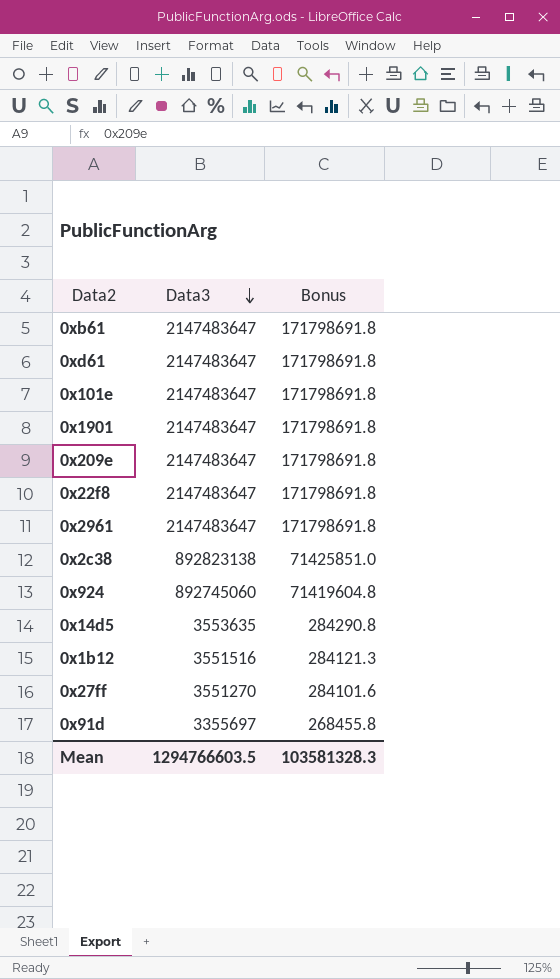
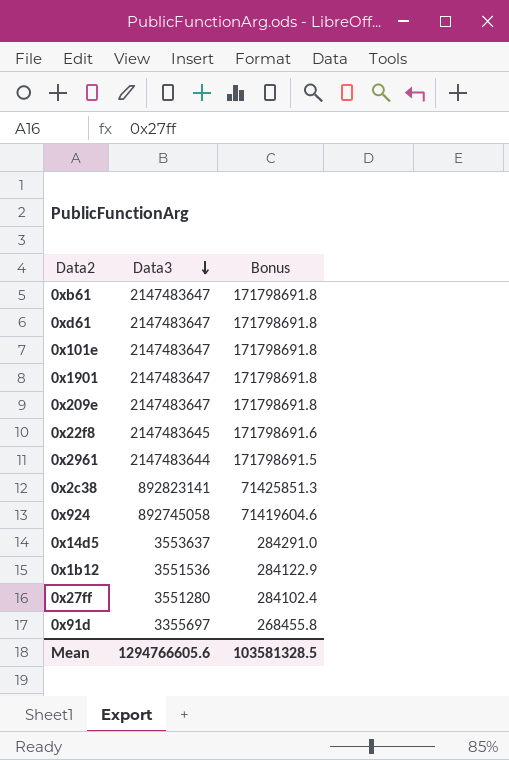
0x22f8 | Data3: 2147483647 -> 2147483645
0x22f8 | Bonus: 171798691.8 -> 171798691.6
0x2961 | Data3: 2147483647 -> 2147483644
0x2961 | Bonus: 171798691.8 -> 171798691.5
0x2c38 | Data3: 892823138 -> 892823141
0x2c38 | Bonus: 71425851.0 -> 71425851.3
0x924 | Data3: 892745060 -> 892745058
0x924 | Bonus: 71419604.8 -> 71419604.6
0x14d5 | Data3: 3553635 -> 3553637
0x14d5 | Bonus: 284290.8 -> 284291.0
0x1b12 | Data3: 3551516 -> 3551536
0x1b12 | Bonus: 284121.3 -> 284122.9
0x27ff | Data3: 3551270 -> 3551280
0x27ff | Bonus: 284101.6 -> 284102.4
Mean | Data3: 1294766603.5 -> 1294766605.6
Mean | Bonus: 103581328.3 -> 103581328.5

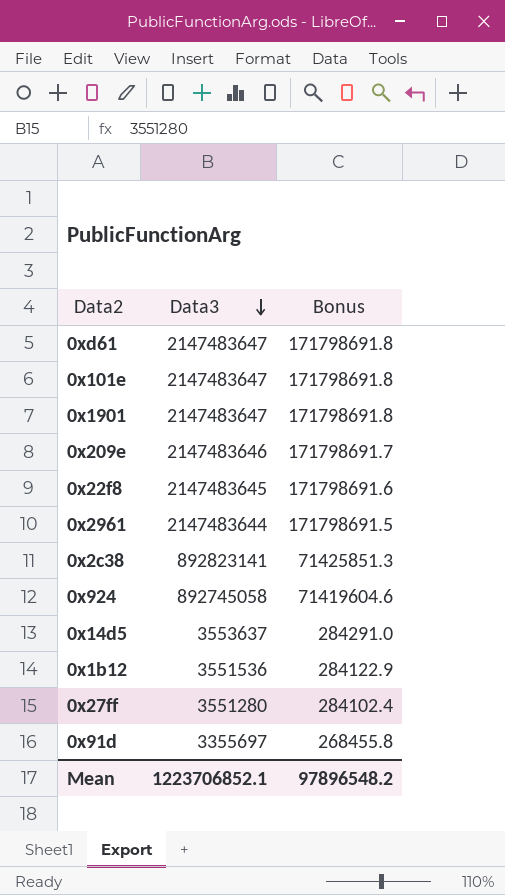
row 0xb61: 2147483647 | 171798691.8 -> none
0x209e | Data3: 2147483647 -> 2147483646
0x209e | Bonus: 171798691.8 -> 171798691.7
Mean | Data3: 1294766605.6 -> 1223706852.1
Mean | Bonus: 103581328.5 -> 97896548.2

